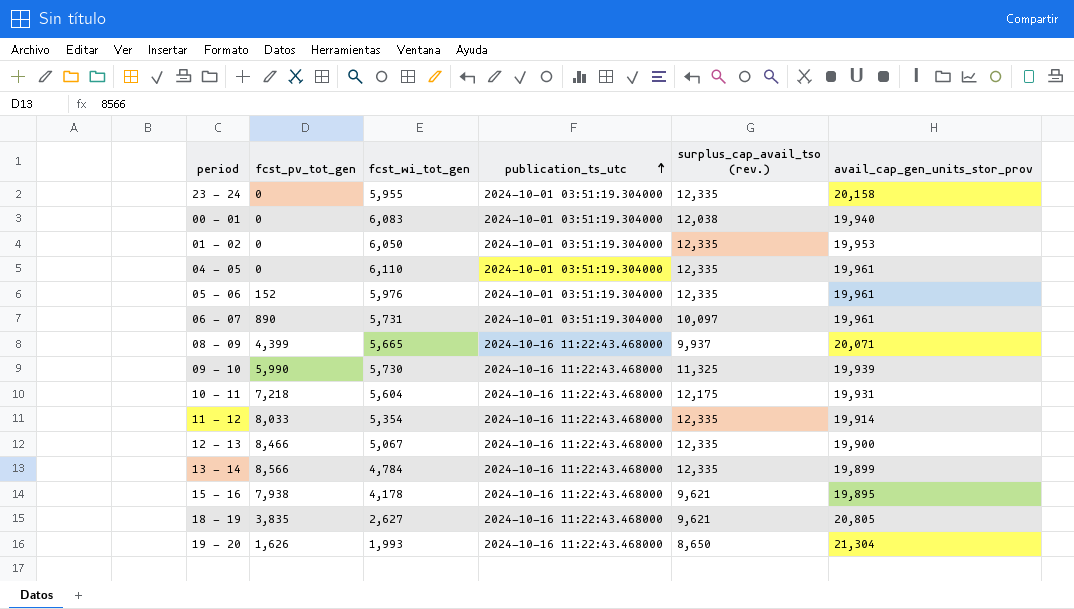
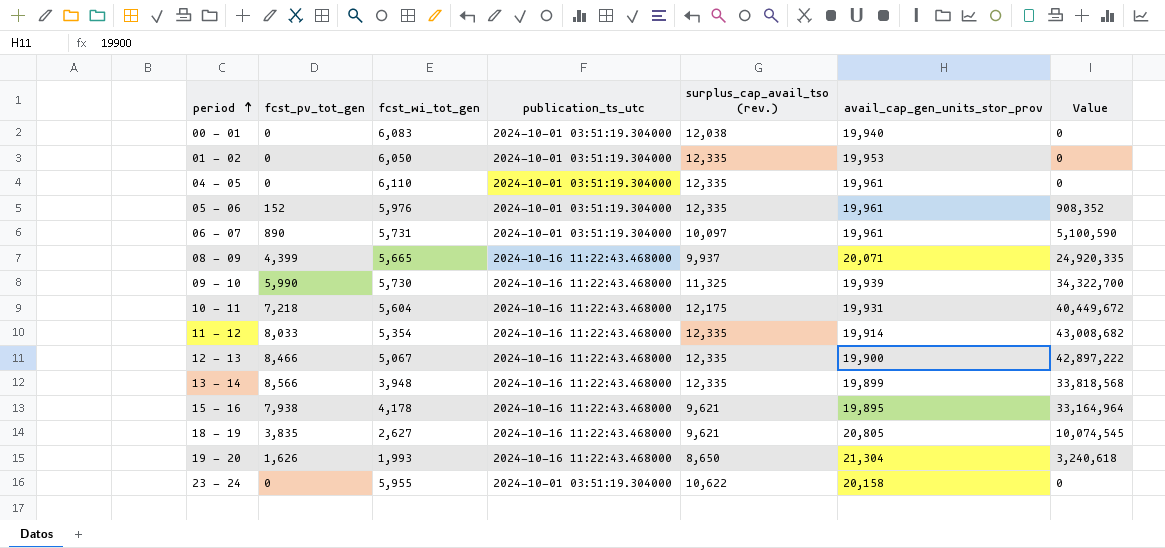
row order: publication_ts_utc ascending -> period ascending
column Value | formula: none -> [fcst_pv_tot_gen] * [fcst_wi_tot_gen]
13 - 14 | fcst_wi_tot_gen: 4,784 -> 3,948
23 - 24 | surplus_cap_avail_tso (rev.): 12,335 -> 10,622

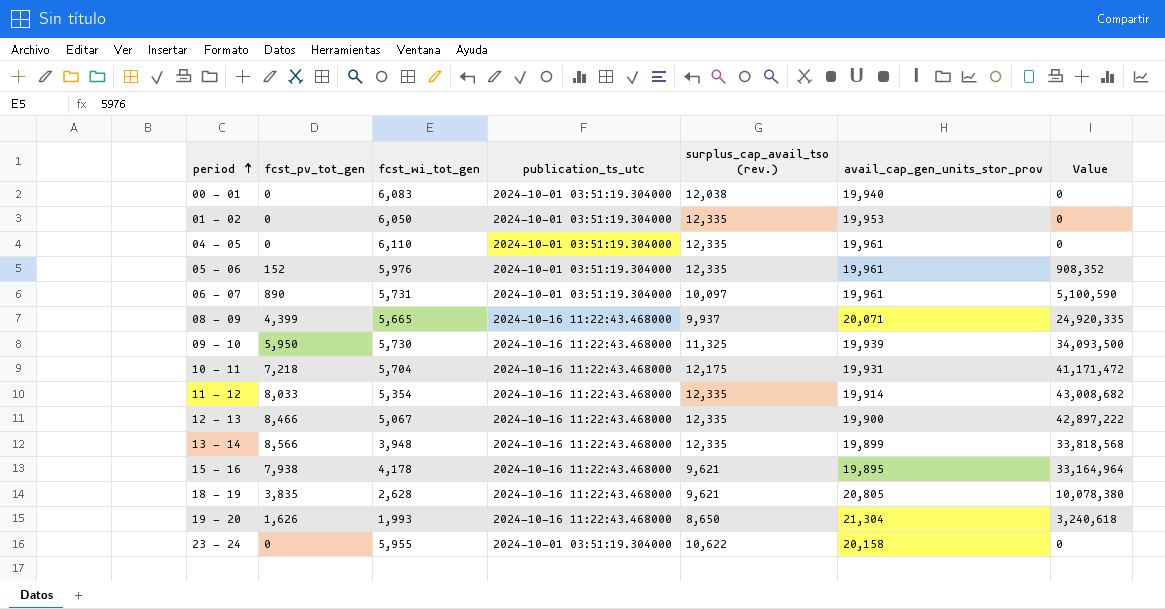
09 - 10 | fcst_pv_tot_gen: 5,990 -> 5,950
09 - 10 | Value: 34,322,700 -> 34,093,500
10 - 11 | fcst_wi_tot_gen: 5,604 -> 5,704
10 - 11 | Value: 40,449,672 -> 41,171,472
18 - 19 | fcst_wi_tot_gen: 2,627 -> 2,628
18 - 19 | Value: 10,074,545 -> 10,078,380

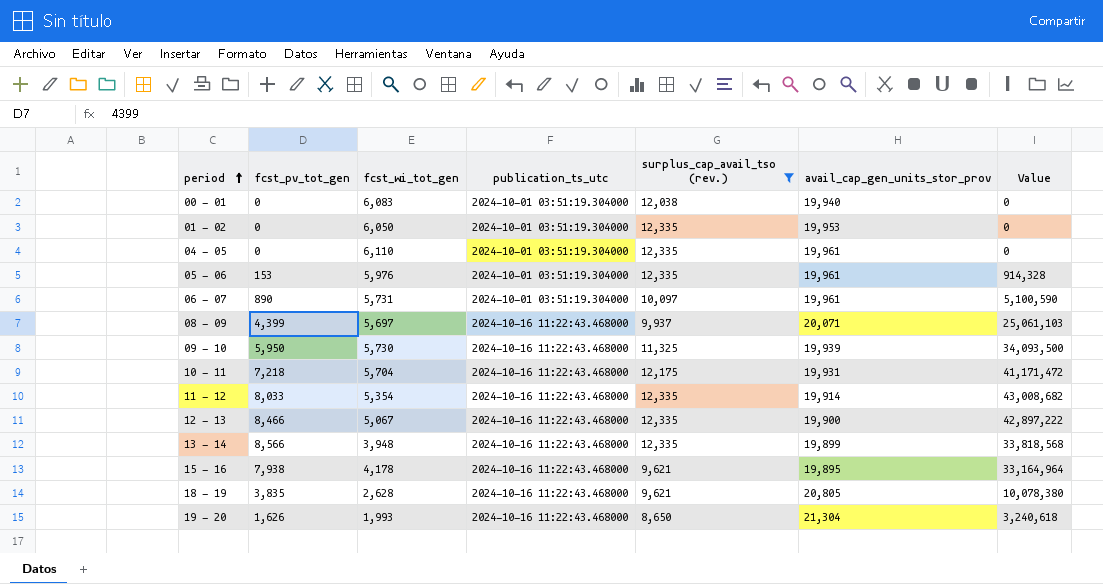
filter: none -> surplus_cap_avail_tso (rev.) != 10,622
05 - 06 | fcst_pv_tot_gen: 152 -> 153
05 - 06 | Value: 908,352 -> 914,328
08 - 09 | fcst_wi_tot_gen: 5,665 -> 5,697
08 - 09 | Value: 24,920,335 -> 25,061,103

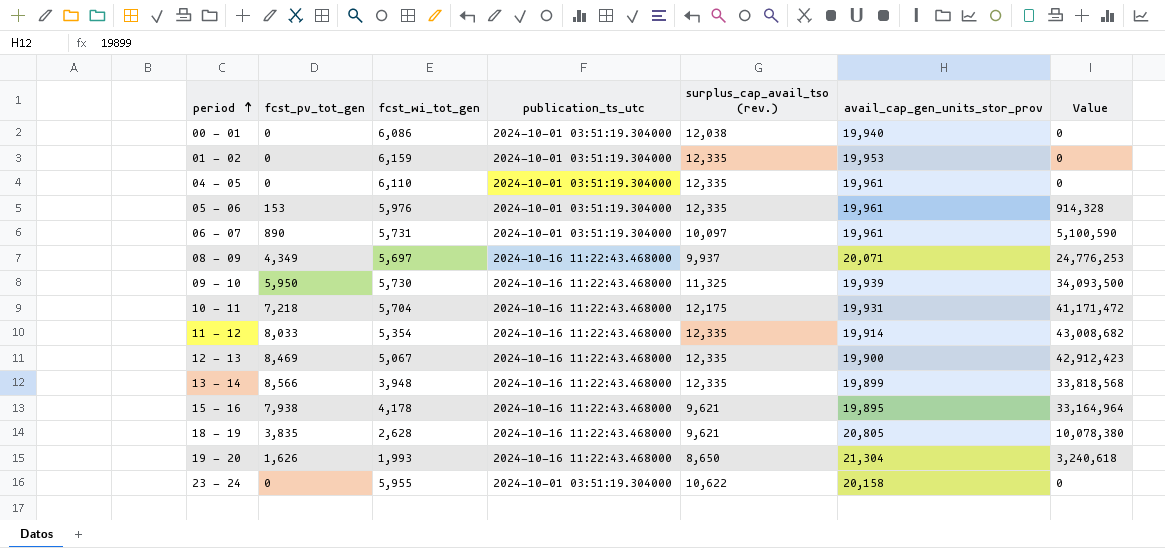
filter: surplus_cap_avail_tso (rev.) != 10,622 -> none
00 - 01 | fcst_wi_tot_gen: 6,083 -> 6,086
01 - 02 | fcst_wi_tot_gen: 6,050 -> 6,159
08 - 09 | fcst_pv_tot_gen: 4,399 -> 4,349
08 - 09 | Value: 25,061,103 -> 24,776,253
12 - 13 | fcst_pv_tot_gen: 8,466 -> 8,469
12 - 13 | Value: 42,897,222 -> 42,912,423

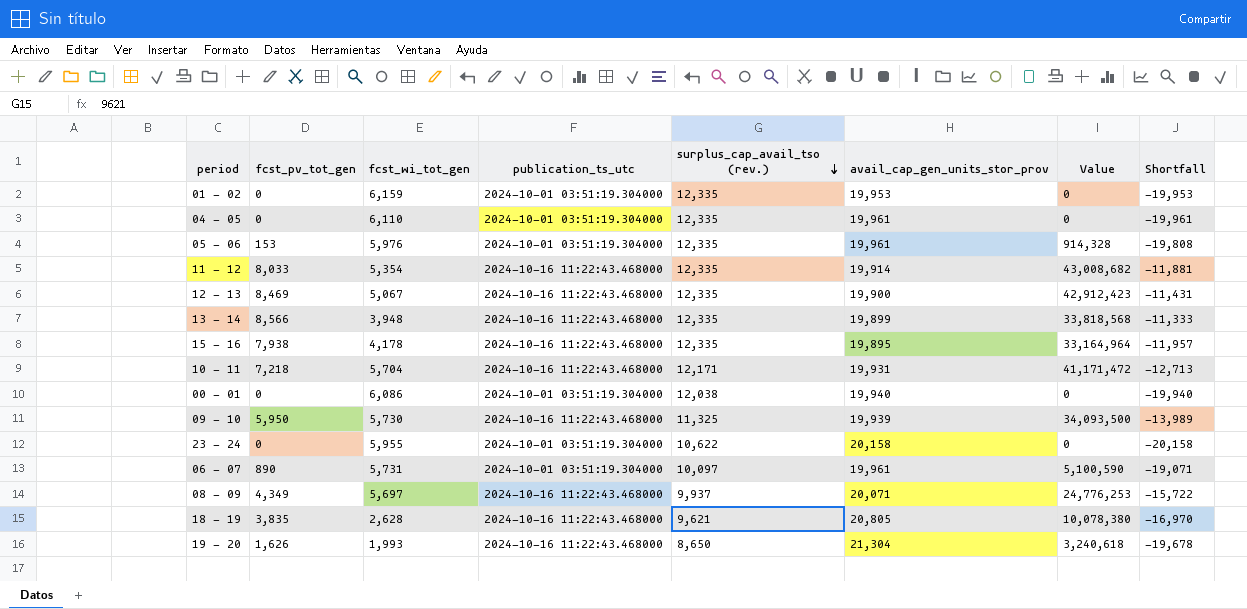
row order: period ascending -> surplus_cap_avail_tso (rev.) descending
column Shortfall | formula: none -> [fcst_pv_tot_gen] - [avail_cap_gen_units_stor_prov]
15 - 16 | surplus_cap_avail_tso (rev.): 9,621 -> 12,335
10 - 11 | surplus_cap_avail_tso (rev.): 12,175 -> 12,171

